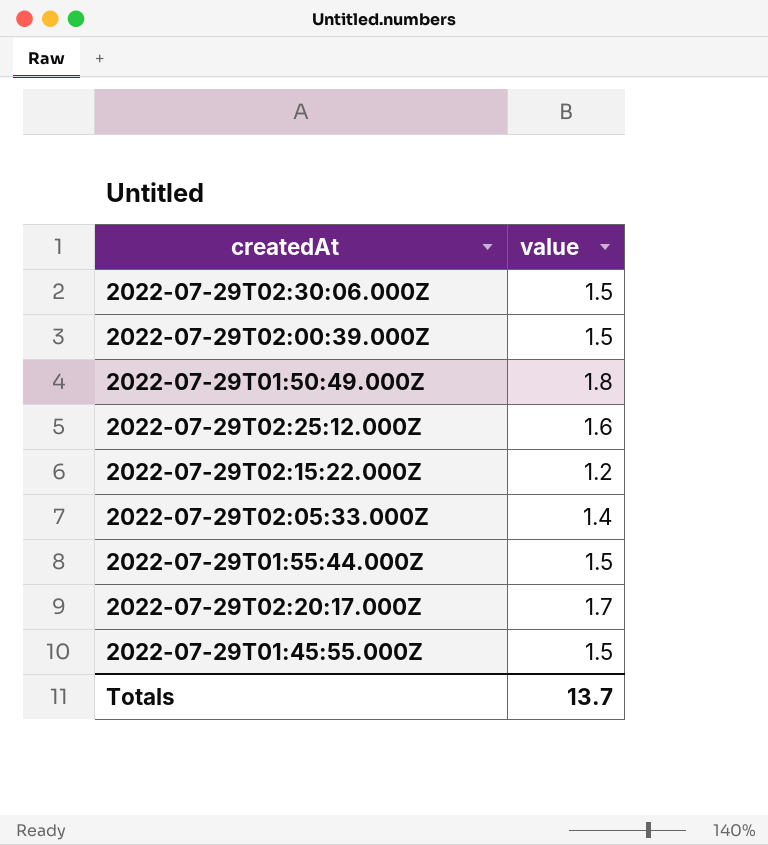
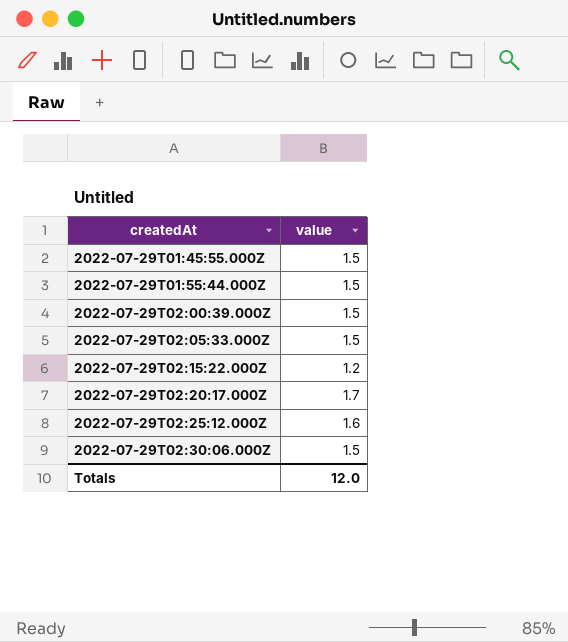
row order: none -> createdAt ascending
row 2022-07-29T01:50:49.000Z: 1.8 -> none
2022-07-29T02:05:33.000Z | value: 1.4 -> 1.5
Totals | value: 13.7 -> 12.0

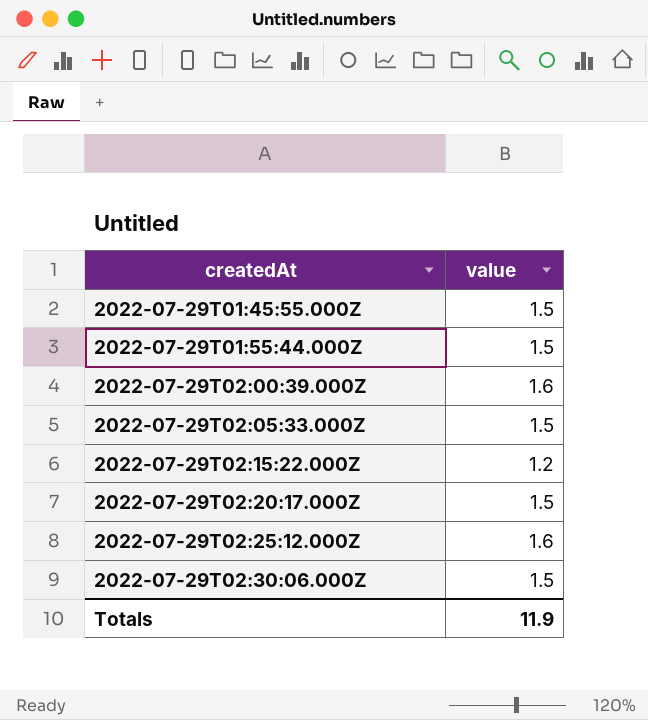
2022-07-29T02:00:39.000Z | value: 1.5 -> 1.6
2022-07-29T02:20:17.000Z | value: 1.7 -> 1.5
Totals | value: 12.0 -> 11.9

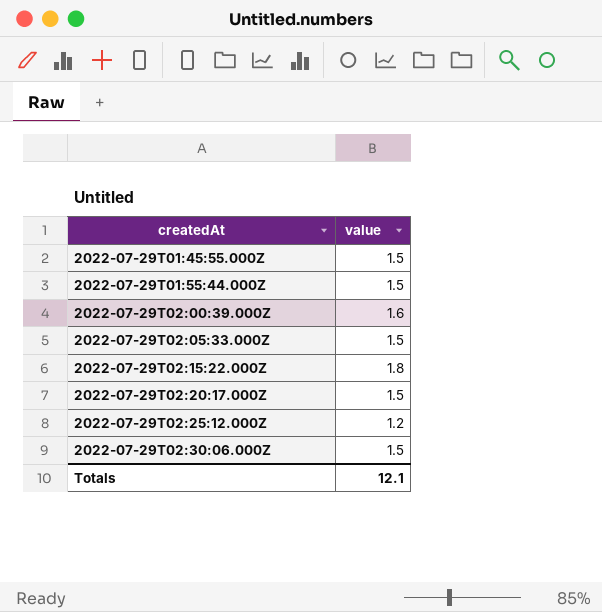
2022-07-29T02:15:22.000Z | value: 1.2 -> 1.8
2022-07-29T02:25:12.000Z | value: 1.6 -> 1.2
Totals | value: 11.9 -> 12.1

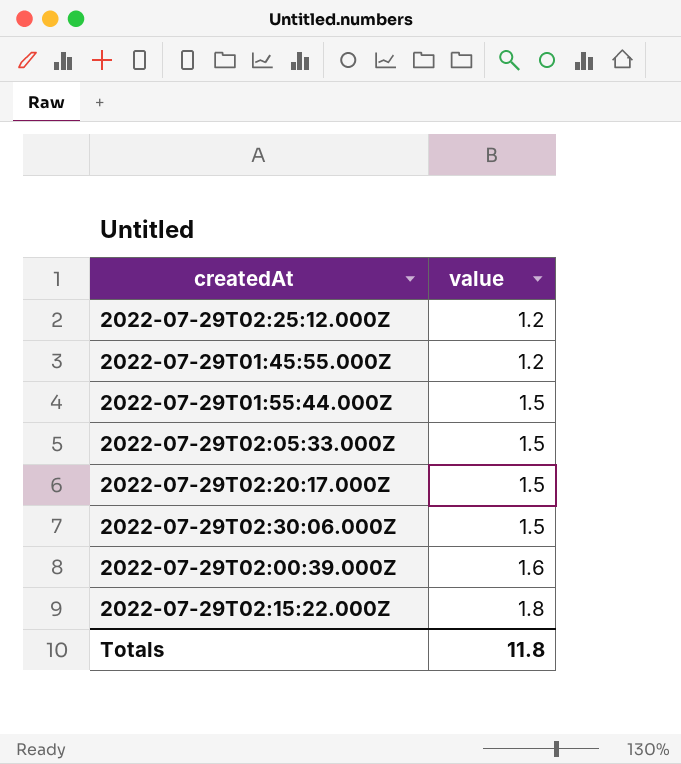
row order: createdAt ascending -> value ascending
2022-07-29T01:45:55.000Z | value: 1.5 -> 1.2
Totals | value: 12.1 -> 11.8

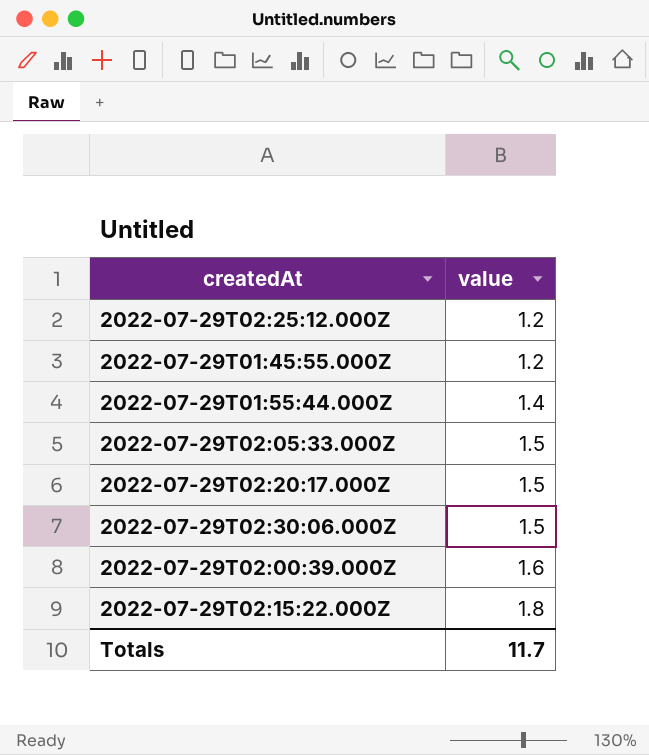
2022-07-29T01:55:44.000Z | value: 1.5 -> 1.4
Totals | value: 11.8 -> 11.7

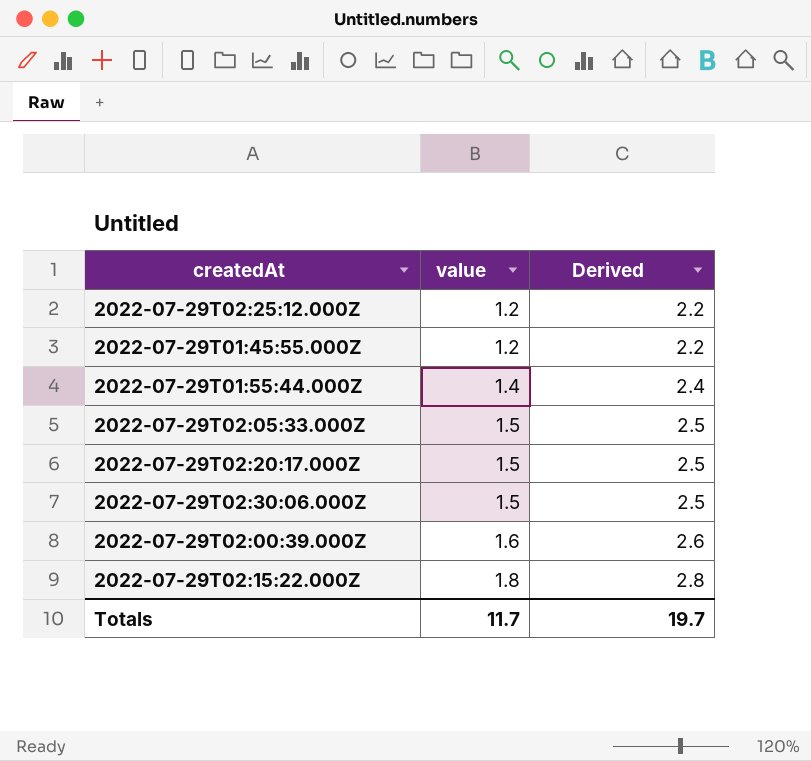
column Derived | formula: none -> [value] + 1

